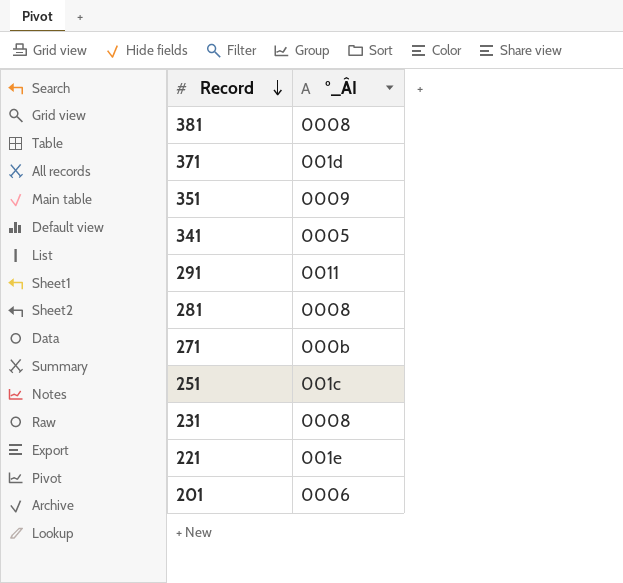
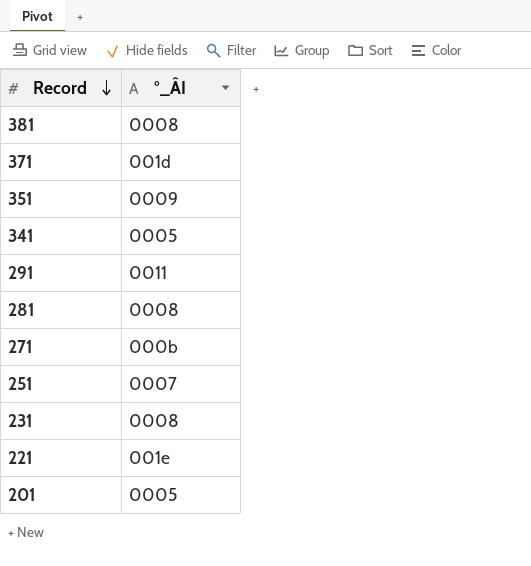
251 | °_ÂI: 001c -> 0007
201 | °_ÂI: 0006 -> 0005

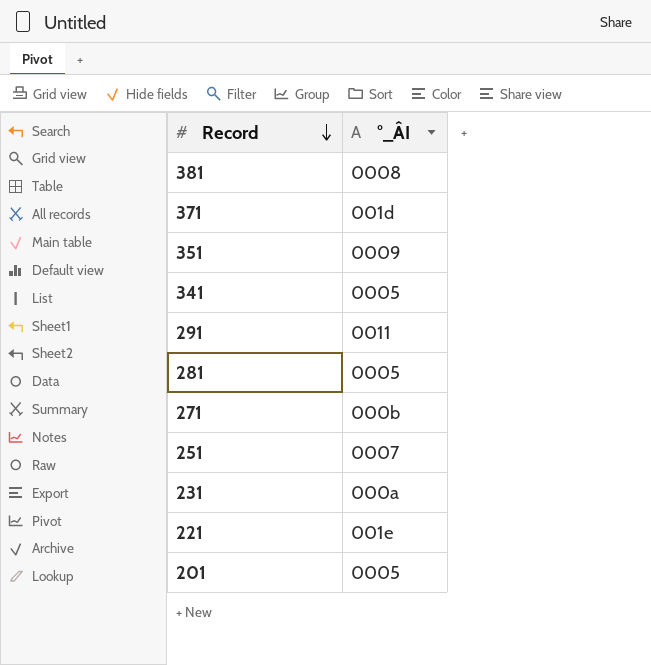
281 | °_ÂI: 0008 -> 0005
231 | °_ÂI: 0008 -> 000a

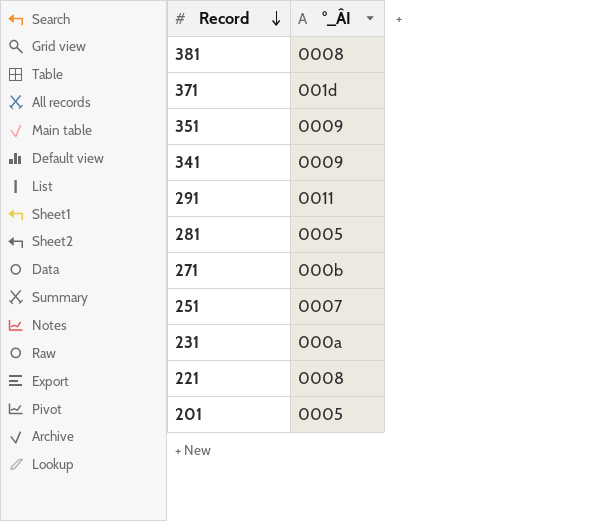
341 | °_ÂI: 0005 -> 0009
221 | °_ÂI: 001e -> 0008

